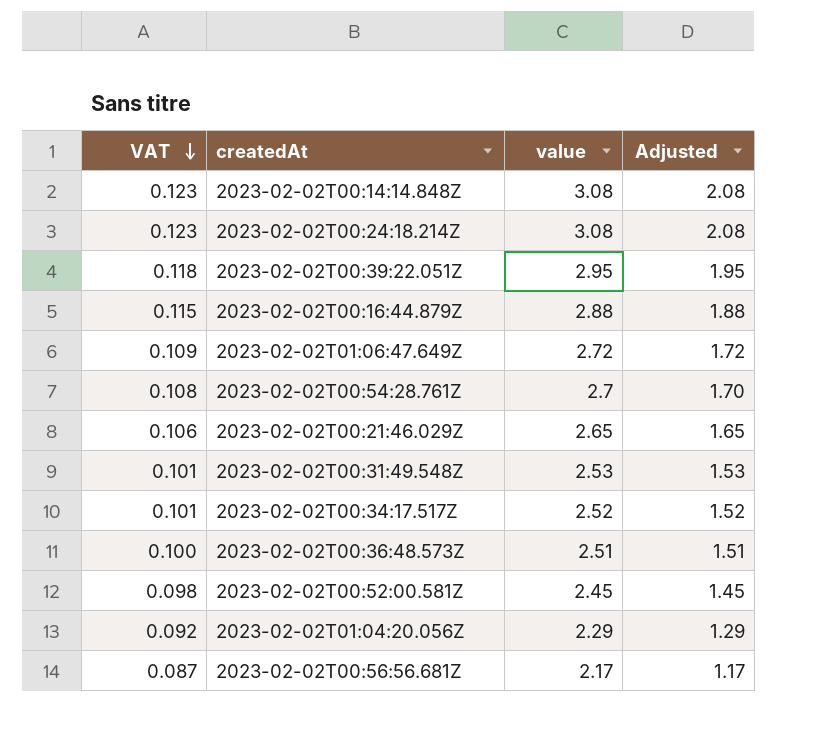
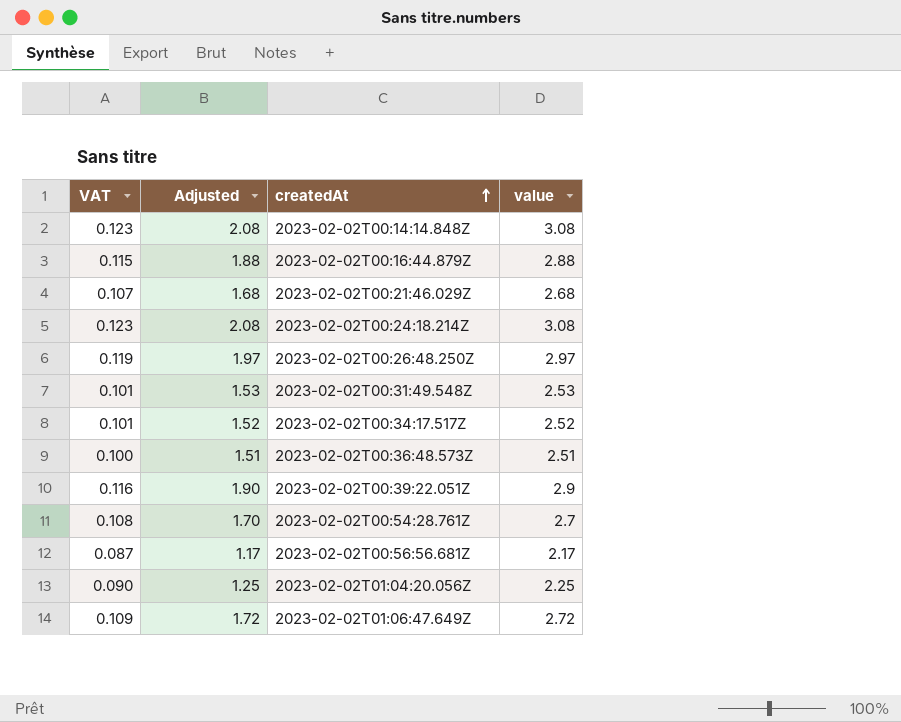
row order: VAT descending -> createdAt ascending
column Adjusted | position: 4 -> 2
row 2023-02-02T00:52:00.581Z: 0.098 | 2.45 | 1.45 -> none
2023-02-02T00:21:46.029Z | VAT: 0.106 -> 0.107
2023-02-02T00:21:46.029Z | Adjusted: 1.65 -> 1.68
2023-02-02T00:21:46.029Z | value: 2.65 -> 2.68
row 2023-02-02T00:26:48.250Z: none -> 0.119 | 1.97 | 2.97
2023-02-02T00:39:22.051Z | VAT: 0.118 -> 0.116
2023-02-02T00:39:22.051Z | Adjusted: 1.95 -> 1.90
2023-02-02T00:39:22.051Z | value: 2.95 -> 2.9
2023-02-02T01:04:20.056Z | VAT: 0.092 -> 0.090
2023-02-02T01:04:20.056Z | Adjusted: 1.29 -> 1.25
2023-02-02T01:04:20.056Z | value: 2.29 -> 2.25

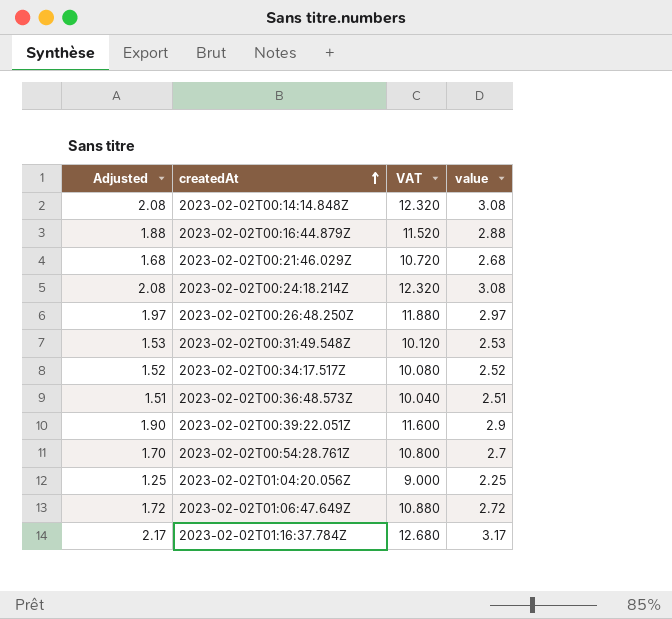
column VAT | formula: [value] * 0.04 -> [value] * 4
column VAT | position: 1 -> 3
row 2023-02-02T00:56:56.681Z: 0.087 | 1.17 | 2.17 -> none
row 2023-02-02T01:16:37.784Z: none -> 2.17 | 12.680 | 3.17

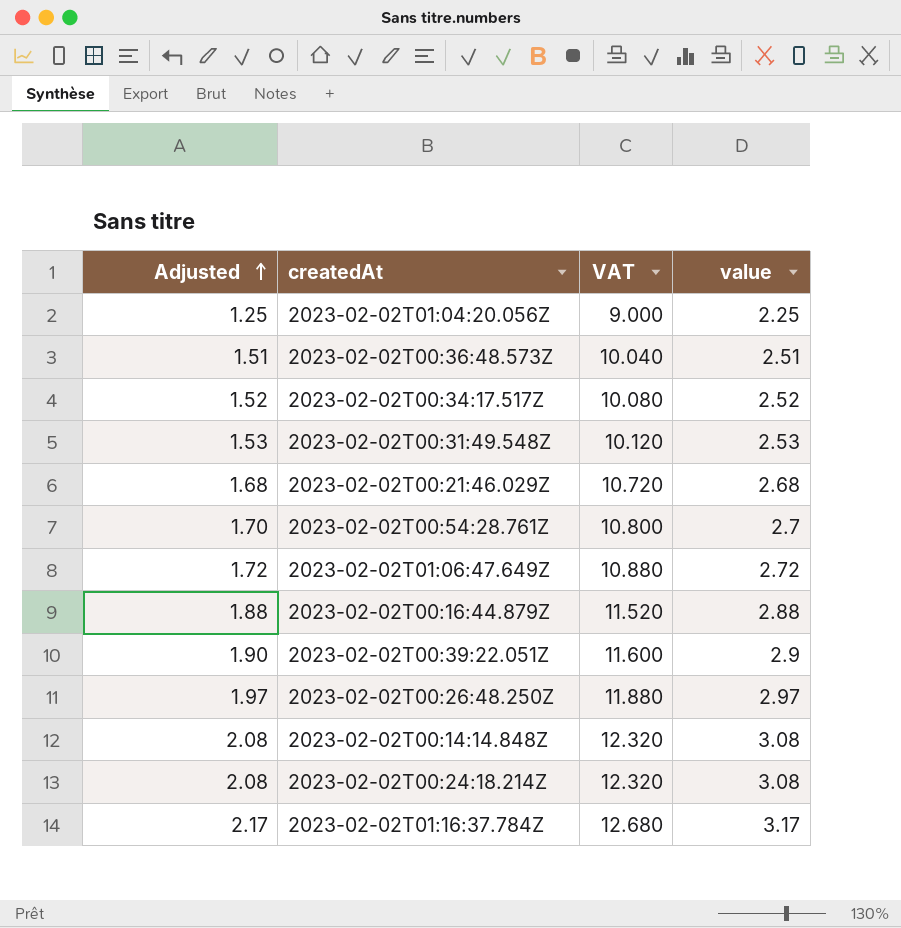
row order: createdAt ascending -> Adjusted ascending

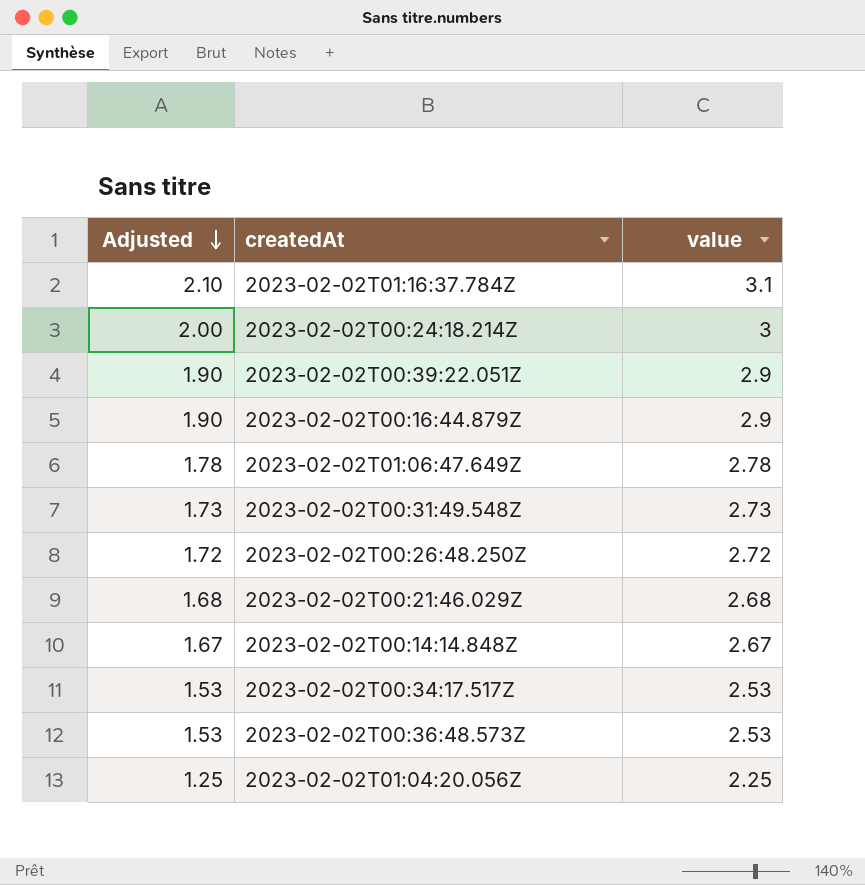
row order: Adjusted ascending -> Adjusted descending
column VAT | formula: [value] * 4 -> none
row 2023-02-02T00:54:28.761Z: 1.70 | 10.800 | 2.7 -> none
2023-02-02T01:16:37.784Z | Adjusted: 2.17 -> 2.10
2023-02-02T01:16:37.784Z | value: 3.17 -> 3.1
2023-02-02T00:24:18.214Z | Adjusted: 2.08 -> 2.00
2023-02-02T00:24:18.214Z | value: 3.08 -> 3
2023-02-02T00:16:44.879Z | Adjusted: 1.88 -> 1.90
2023-02-02T00:16:44.879Z | value: 2.88 -> 2.9
2023-02-02T01:06:47.649Z | Adjusted: 1.72 -> 1.78
2023-02-02T01:06:47.649Z | value: 2.72 -> 2.78
2023-02-02T00:31:49.548Z | Adjusted: 1.53 -> 1.73
2023-02-02T00:31:49.548Z | value: 2.53 -> 2.73
2023-02-02T00:26:48.250Z | Adjusted: 1.97 -> 1.72
2023-02-02T00:26:48.250Z | value: 2.97 -> 2.72
2023-02-02T00:14:14.848Z | Adjusted: 2.08 -> 1.67
2023-02-02T00:14:14.848Z | value: 3.08 -> 2.67
2023-02-02T00:34:17.517Z | Adjusted: 1.52 -> 1.53
2023-02-02T00:34:17.517Z | value: 2.52 -> 2.53
2023-02-02T00:36:48.573Z | Adjusted: 1.51 -> 1.53
2023-02-02T00:36:48.573Z | value: 2.51 -> 2.53

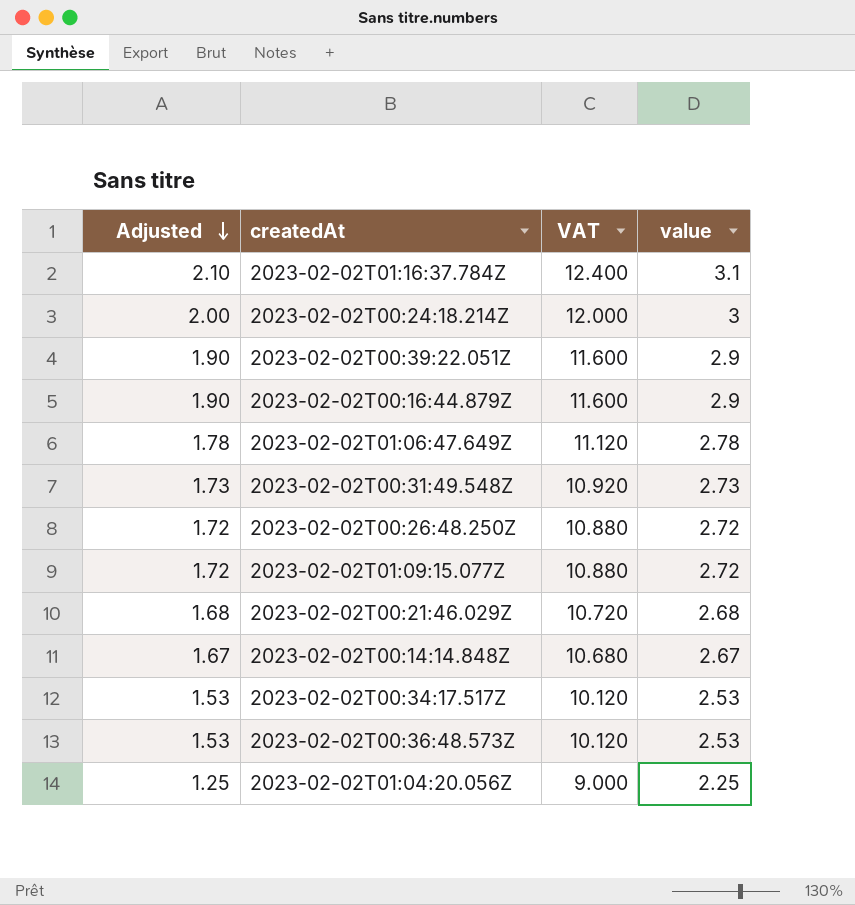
column VAT | formula: none -> [value] * 4
row 2023-02-02T01:09:15.077Z: none -> 1.72 | 10.880 | 2.72

